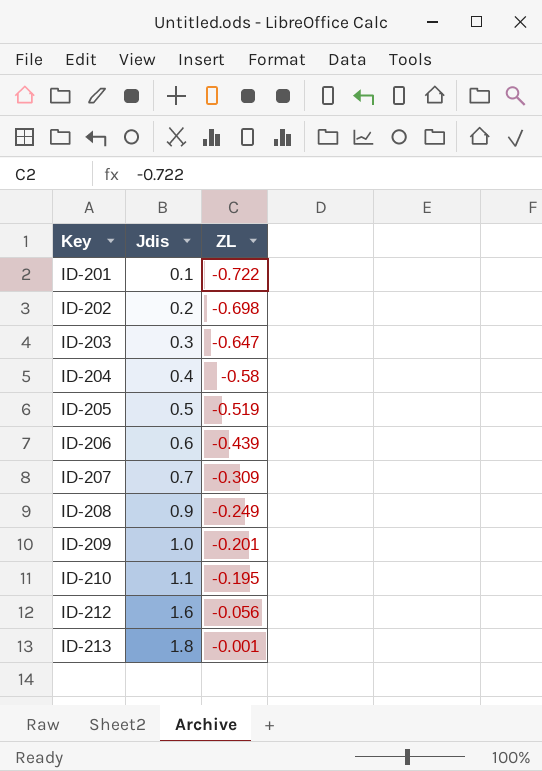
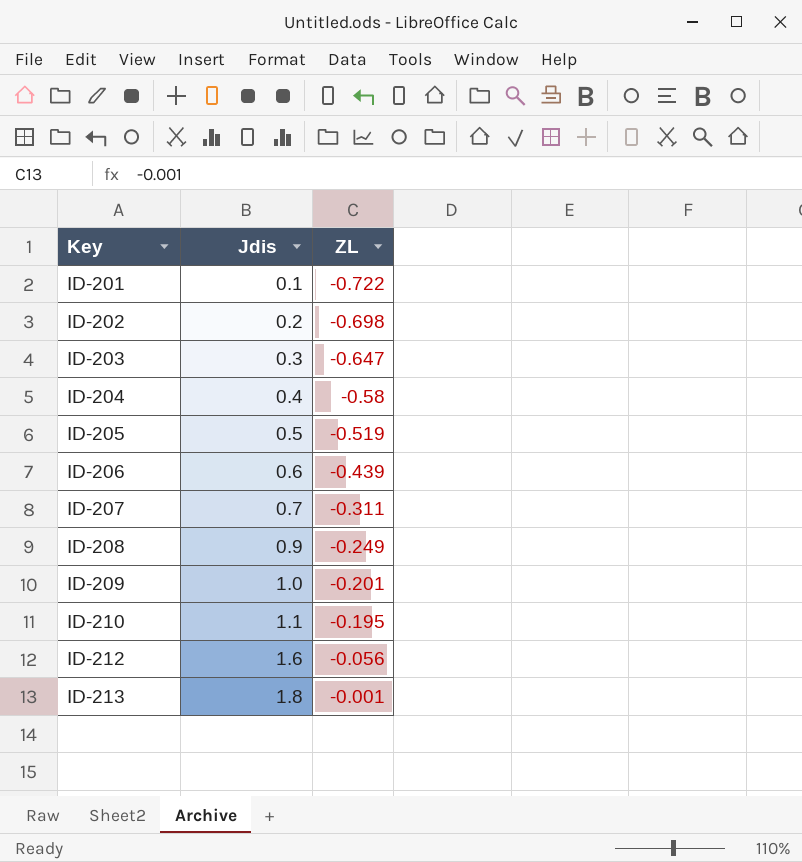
ID-207 | ZL: -0.309 -> -0.311

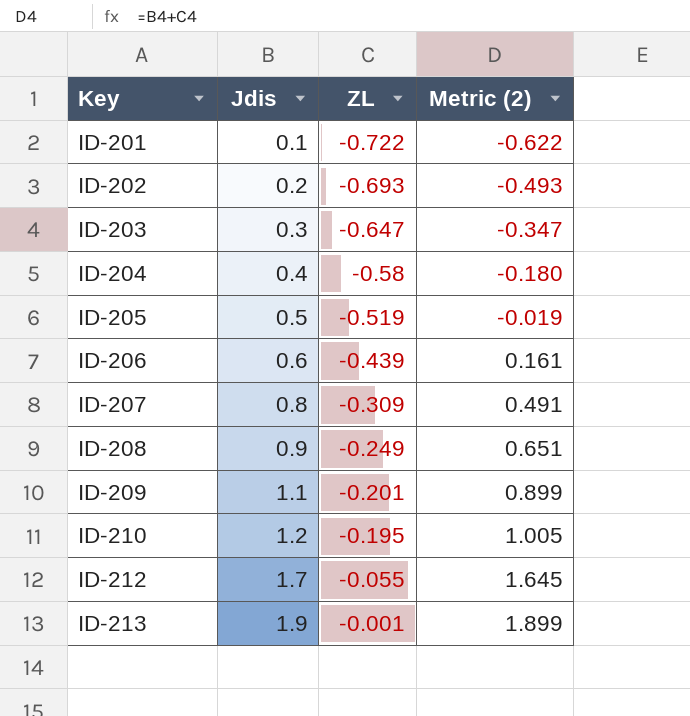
column Metric (2) | formula: none -> [Jdis] + [ZL]
ID-202 | ZL: -0.698 -> -0.693
ID-207 | Jdis: 0.7 -> 0.8
ID-207 | ZL: -0.311 -> -0.309
ID-209 | Jdis: 1.0 -> 1.1
ID-210 | Jdis: 1.1 -> 1.2
ID-212 | Jdis: 1.6 -> 1.7
ID-212 | ZL: -0.056 -> -0.055
ID-213 | Jdis: 1.8 -> 1.9

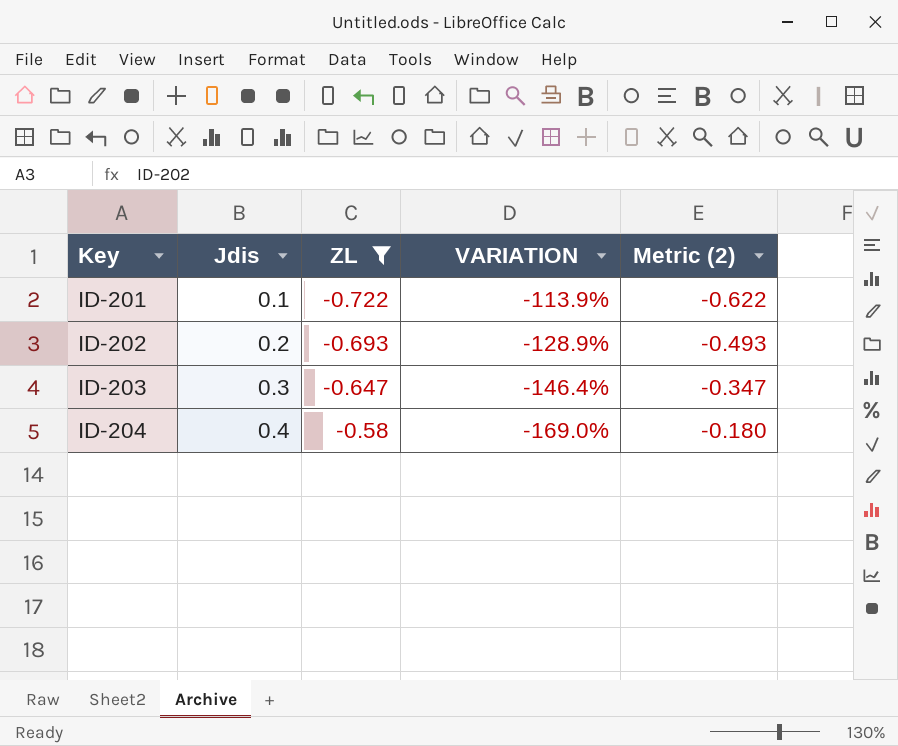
filter: none -> ZL <= -0.58
column VARIATION | formula: none -> ([Jdis] - [ZL]) / [ZL]

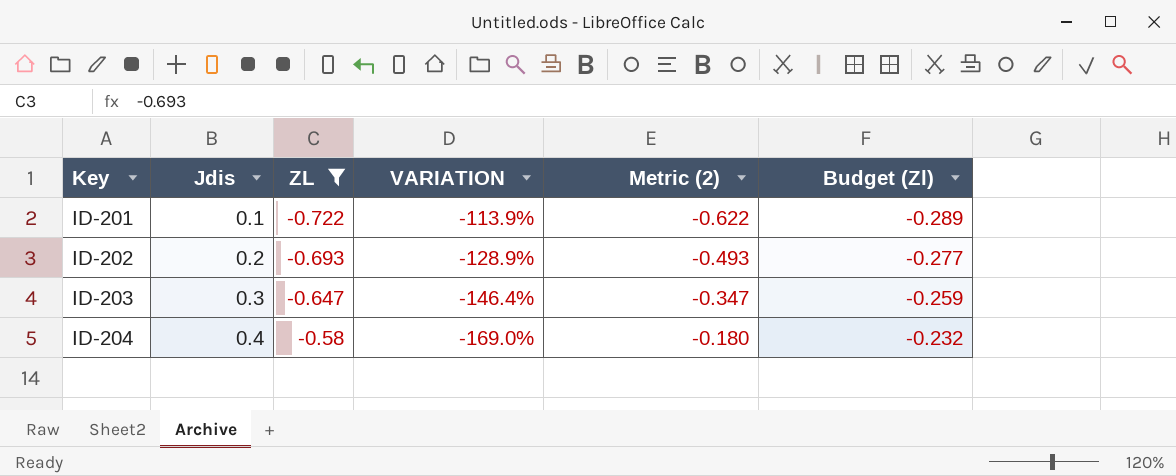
column Budget (Zl) | formula: none -> [ZL] * 0.4

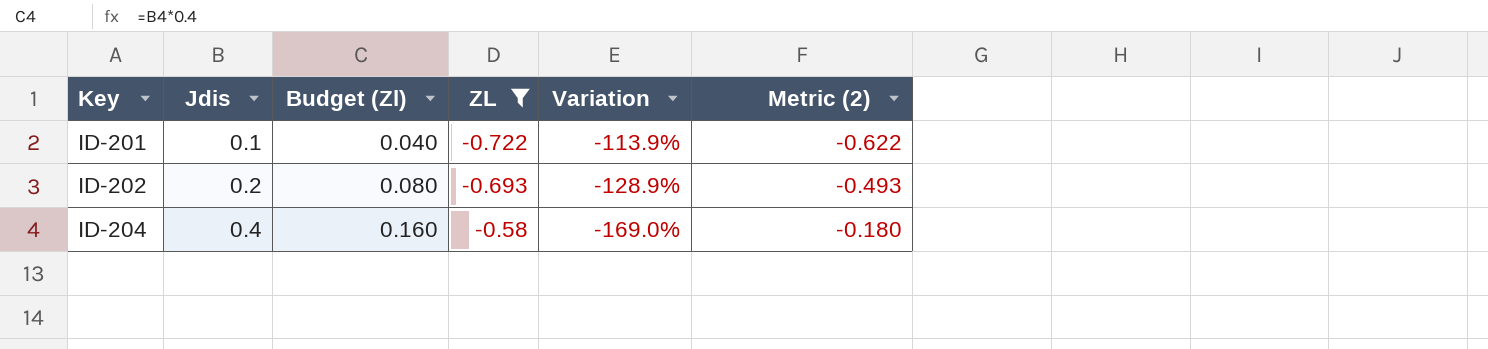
column Budget (Zl) | formula: [ZL] * 0.4 -> [Jdis] * 0.4
column Budget (Zl) | position: 6 -> 3
column name: VARIATION -> Variation
row ID-203: 0.3 | -0.647 | -146.4% | -0.347 | -0.259 -> none

